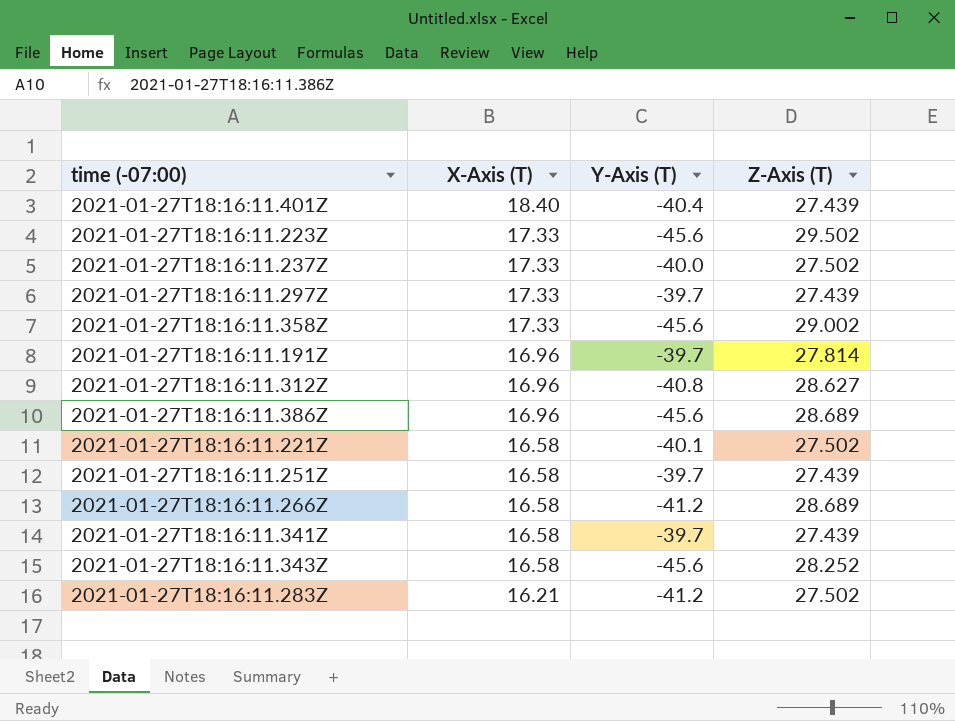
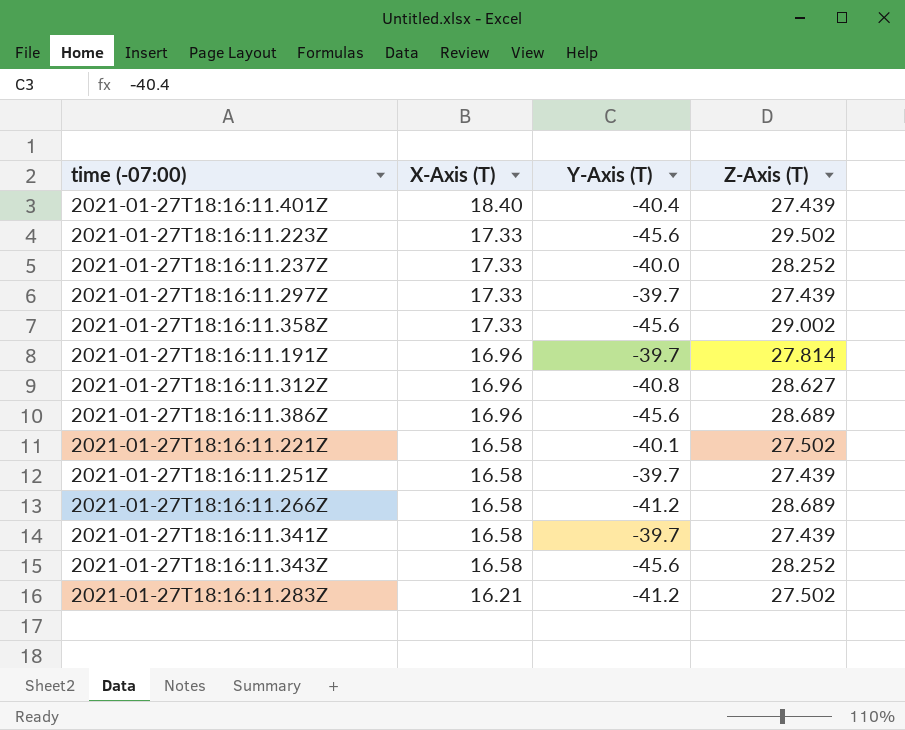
2021-01-27T18:16:11.237Z | Z-Axis (T): 27.502 -> 28.252

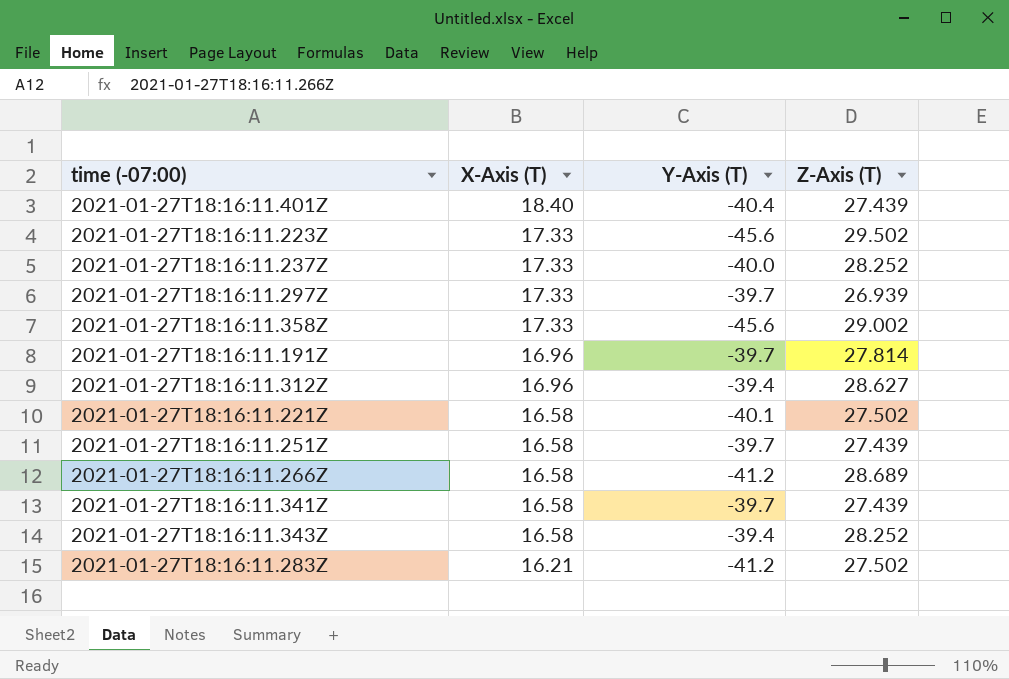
row 2021-01-27T18:16:11.386Z: 16.96 | -45.6 | 28.689 -> none
2021-01-27T18:16:11.297Z | Z-Axis (T): 27.439 -> 26.939
2021-01-27T18:16:11.312Z | Y-Axis (T): -40.8 -> -39.4
2021-01-27T18:16:11.343Z | Y-Axis (T): -45.6 -> -39.4

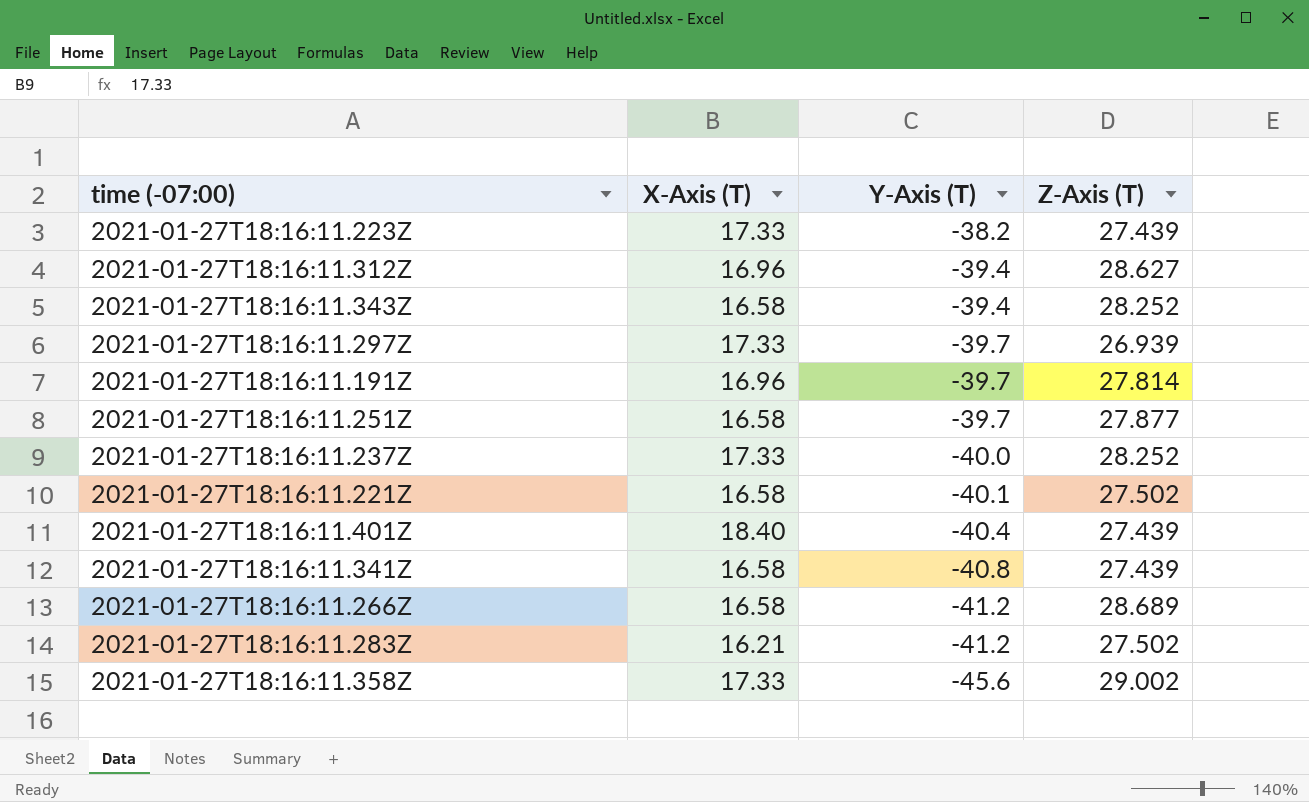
row order: X-Axis (T) descending -> Y-Axis (T) descending
2021-01-27T18:16:11.223Z | Y-Axis (T): -45.6 -> -38.2
2021-01-27T18:16:11.223Z | Z-Axis (T): 29.502 -> 27.439
2021-01-27T18:16:11.251Z | Z-Axis (T): 27.439 -> 27.877
2021-01-27T18:16:11.341Z | Y-Axis (T): -39.7 -> -40.8

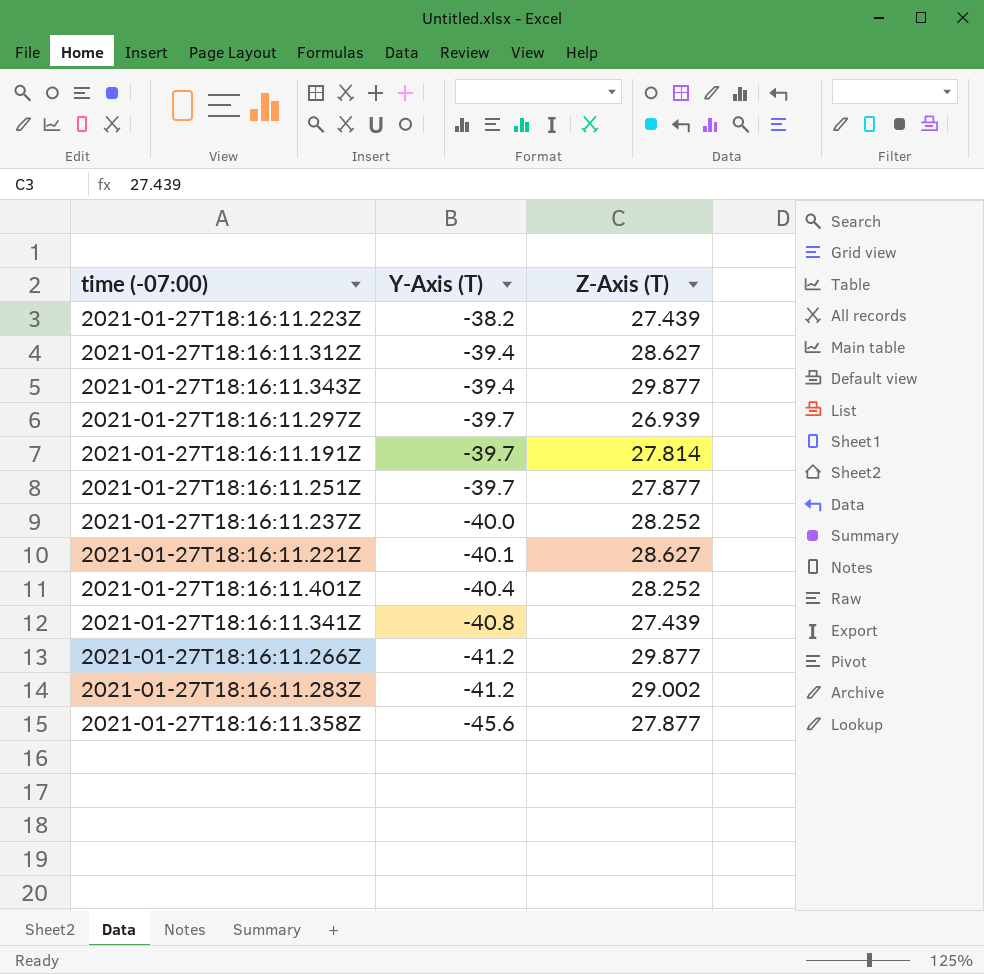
column X-Axis (T) | position: 2 -> none
2021-01-27T18:16:11.343Z | Z-Axis (T): 28.252 -> 29.877
2021-01-27T18:16:11.221Z | Z-Axis (T): 27.502 -> 28.627
2021-01-27T18:16:11.401Z | Z-Axis (T): 27.439 -> 28.252
2021-01-27T18:16:11.266Z | Z-Axis (T): 28.689 -> 29.877
2021-01-27T18:16:11.283Z | Z-Axis (T): 27.502 -> 29.002
2021-01-27T18:16:11.358Z | Z-Axis (T): 29.002 -> 27.877

